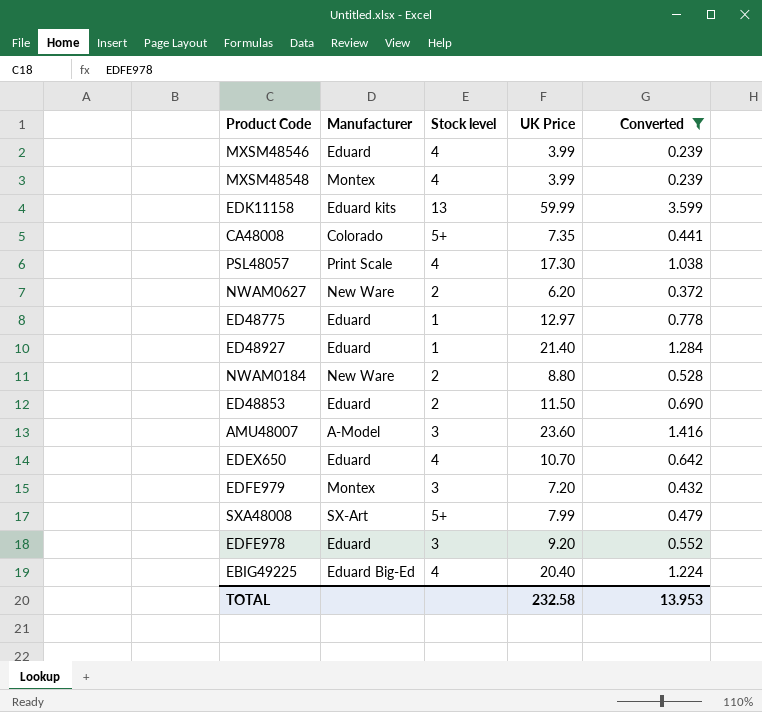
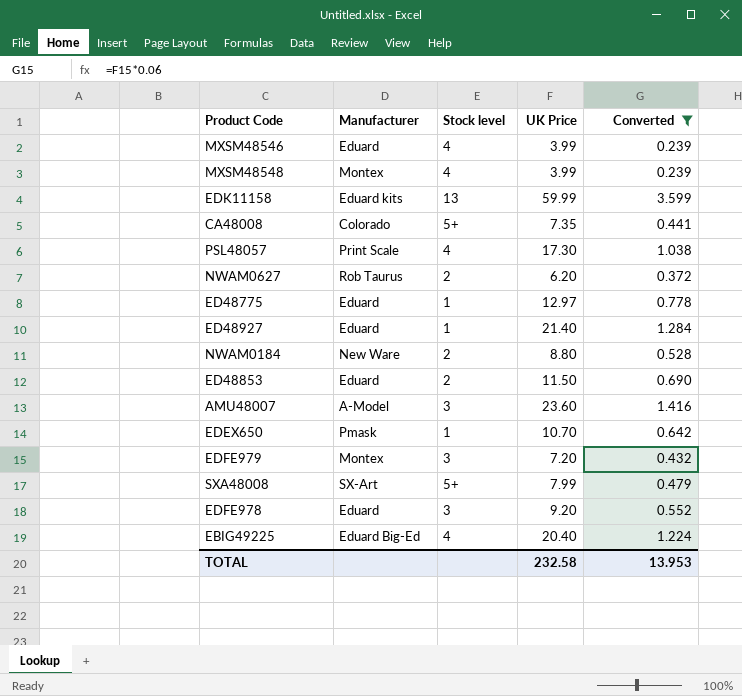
NWAM0627 | Manufacturer: New Ware -> Rob Taurus
EDEX650 | Manufacturer: Eduard -> Pmask
EDEX650 | Stock level: 4 -> 1

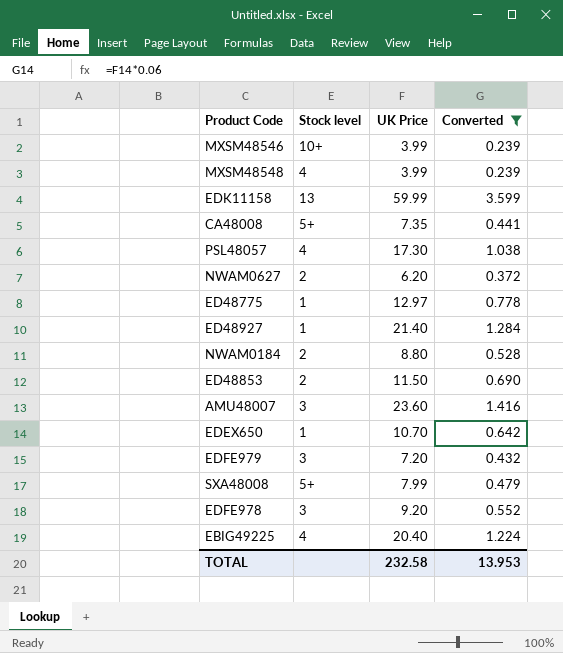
column Manufacturer | position: 2 -> none
MXSM48546 | Stock level: 4 -> 10+

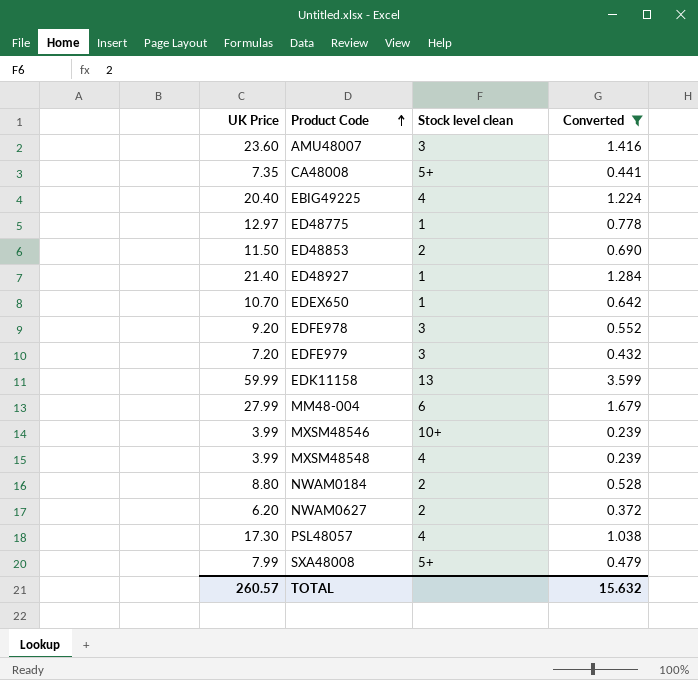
row order: none -> Product Code ascending
column UK Price | position: 3 -> 1
column name: Stock level -> Stock level clean
row MM48-004: none -> 27.99 | 6 | 1.679
TOTAL | UK Price: 232.58 -> 260.57
TOTAL | Converted: 13.953 -> 15.632

